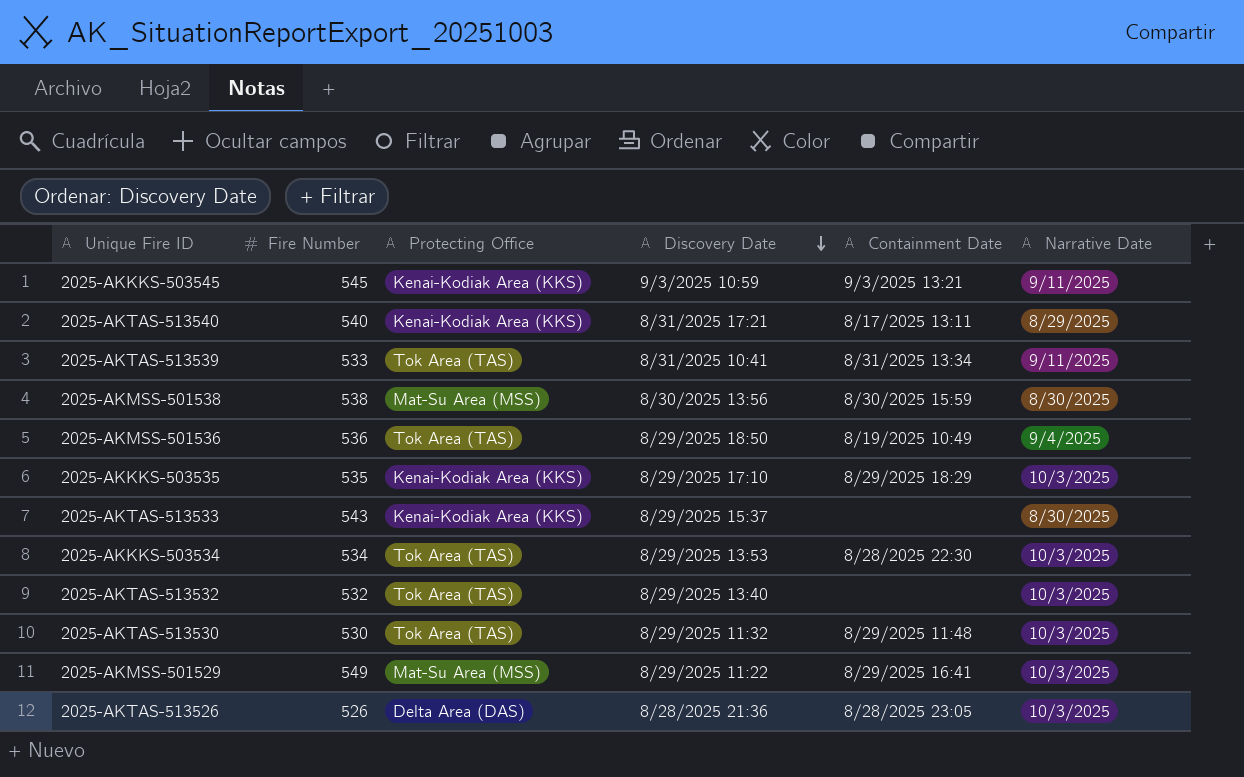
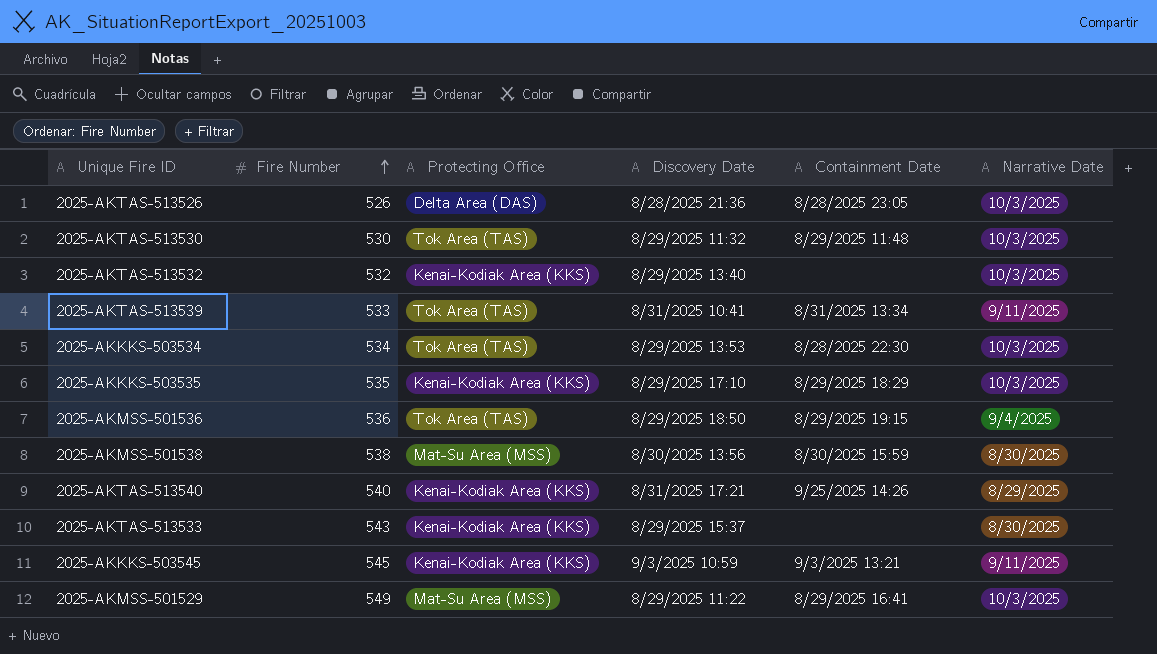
row order: Discovery Date descending -> Fire Number ascending
2025-AKTAS-513532 | Protecting Office: Tok Area (TAS) -> Kenai-Kodiak Area (KKS)
2025-AKMSS-501536 | Containment Date: 8/19/2025 10:49 -> 8/29/2025 19:15
2025-AKTAS-513540 | Containment Date: 8/17/2025 13:11 -> 9/25/2025 14:26

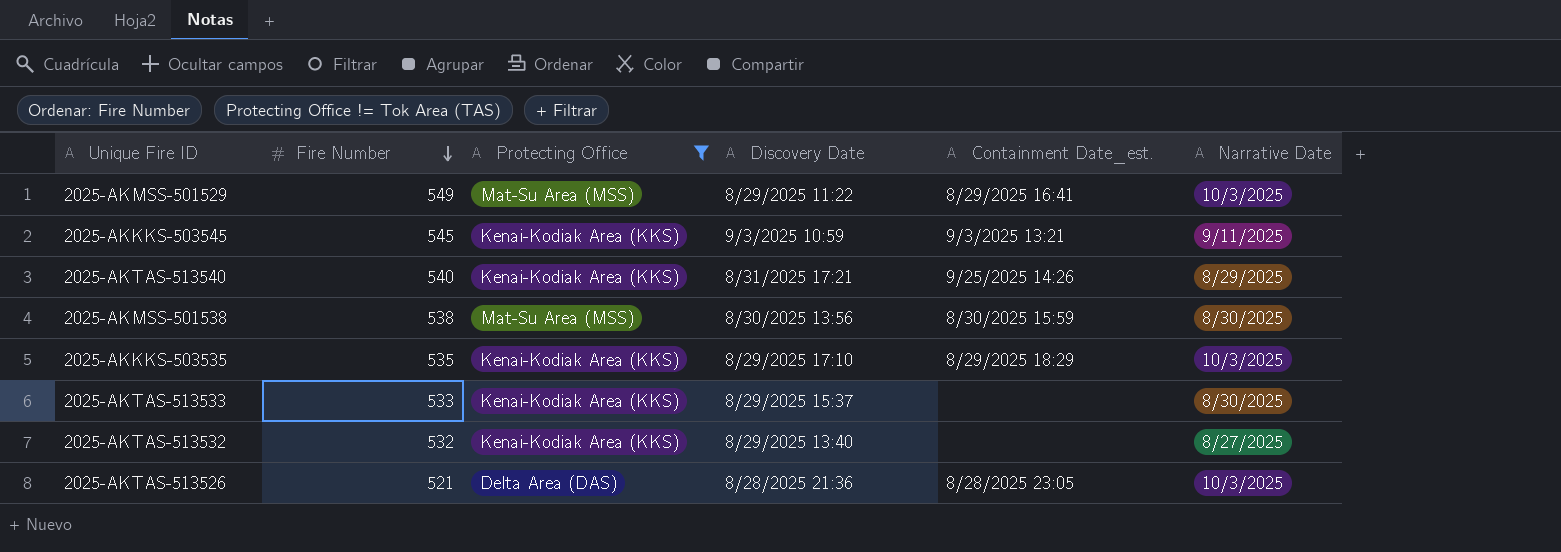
filter: none -> Protecting Office != Tok Area (TAS)
row order: Fire Number ascending -> Fire Number descending
column name: Containment Date -> Containment Date_est.
2025-AKTAS-513533 | Fire Number: 543 -> 533
2025-AKTAS-513532 | Narrative Date: 10/3/2025 -> 8/27/2025
2025-AKTAS-513526 | Fire Number: 526 -> 521

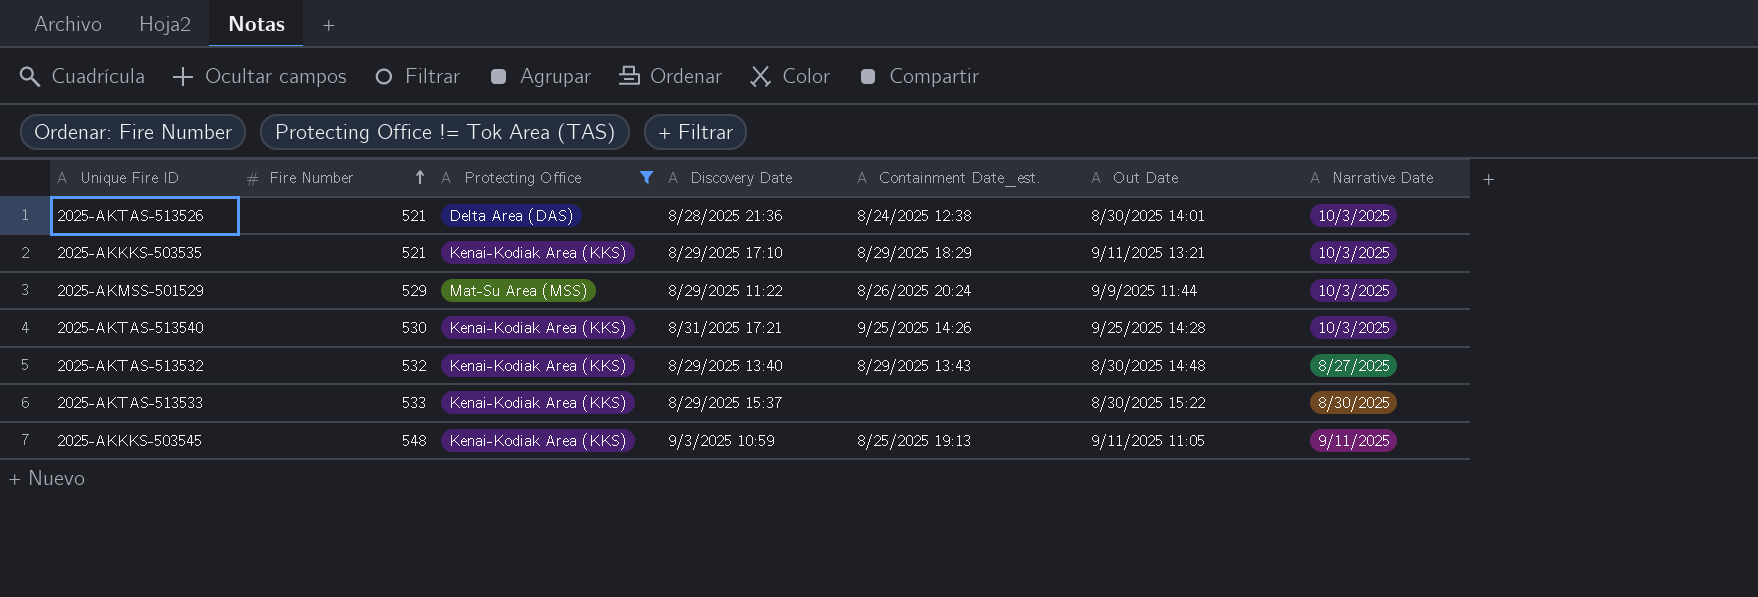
row order: Fire Number descending -> Fire Number ascending
column Out Date | position: none -> 6
row 2025-AKMSS-501538: 538 | Mat-Su Area (MSS) | 8/30/2025 13:56 | 8/30/2025 15:59 | 8/30/2025 -> none
2025-AKTAS-513526 | Containment Date_est.: 8/28/2025 23:05 -> 8/24/2025 12:38
2025-AKKKS-503535 | Fire Number: 535 -> 521
2025-AKMSS-501529 | Fire Number: 549 -> 529
2025-AKMSS-501529 | Containment Date_est.: 8/29/2025 16:41 -> 8/26/2025 20:24
2025-AKTAS-513540 | Fire Number: 540 -> 530
2025-AKTAS-513540 | Narrative Date: 8/29/2025 -> 10/3/2025
2025-AKTAS-513532 | Containment Date_est.: none -> 8/29/2025 13:43
2025-AKKKS-503545 | Fire Number: 545 -> 548
2025-AKKKS-503545 | Containment Date_est.: 9/3/2025 13:21 -> 8/25/2025 19:13

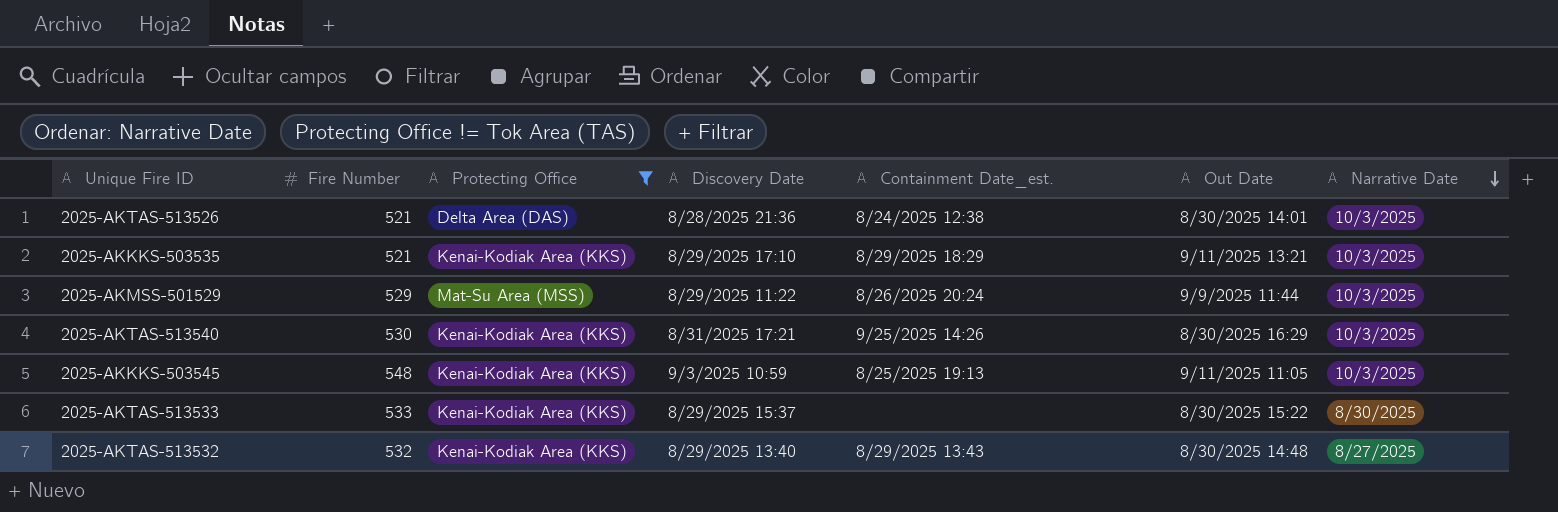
row order: Fire Number ascending -> Narrative Date descending
2025-AKTAS-513540 | Out Date: 9/25/2025 14:28 -> 8/30/2025 16:29
2025-AKKKS-503545 | Narrative Date: 9/11/2025 -> 10/3/2025

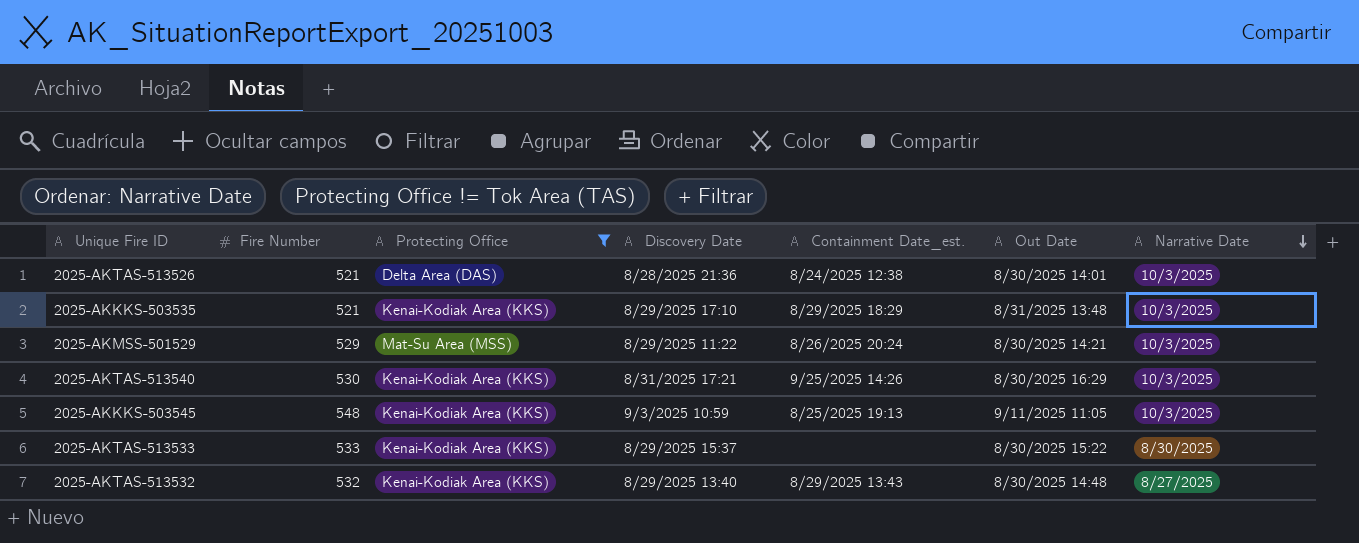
2025-AKKKS-503535 | Out Date: 9/11/2025 13:21 -> 8/31/2025 13:48
2025-AKMSS-501529 | Out Date: 9/9/2025 11:44 -> 8/30/2025 14:21

